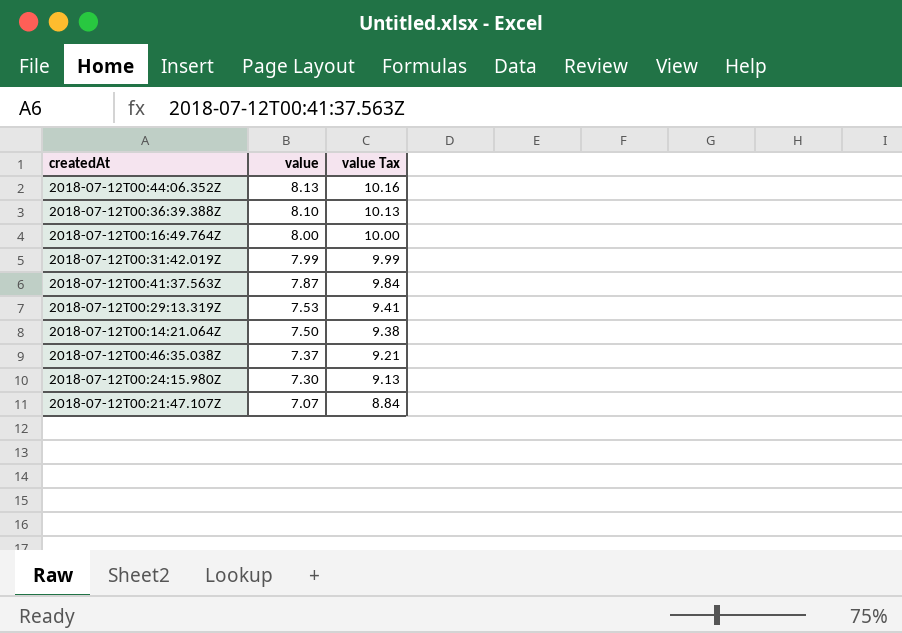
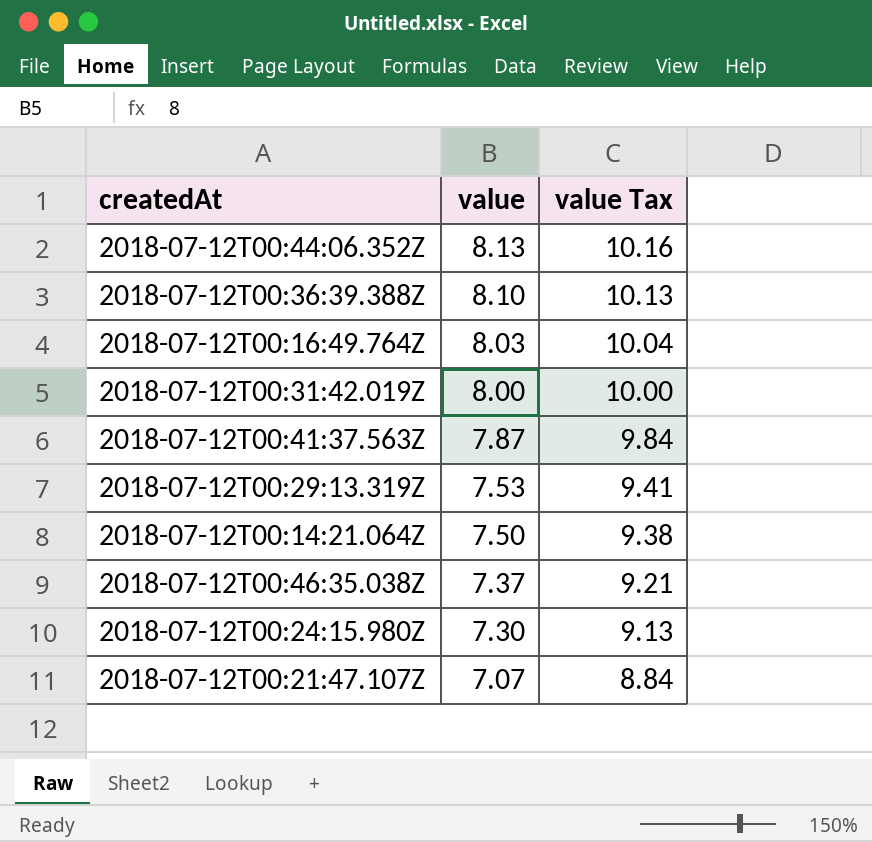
2018-07-12T00:16:49.764Z | value: 8.00 -> 8.03
2018-07-12T00:16:49.764Z | value Tax: 10.00 -> 10.04
2018-07-12T00:31:42.019Z | value: 7.99 -> 8.00
2018-07-12T00:31:42.019Z | value Tax: 9.99 -> 10.00

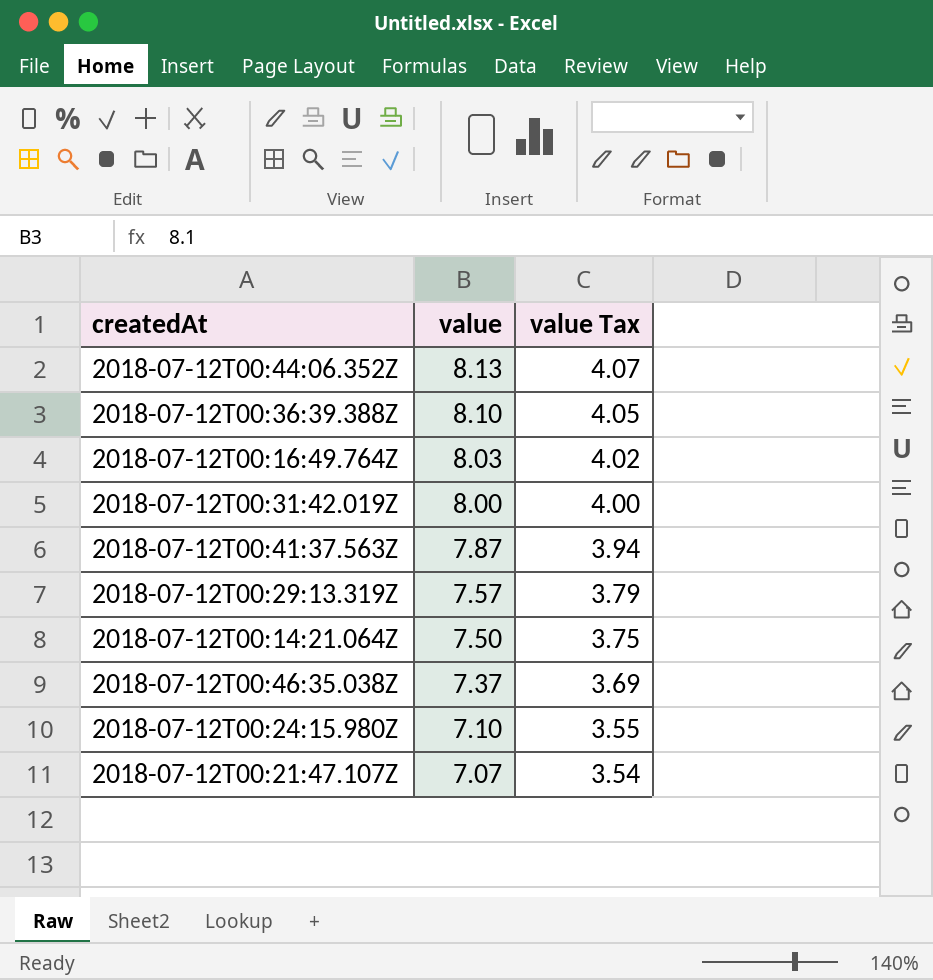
column value Tax | formula: [value] * 1.25 -> [value] * 0.5
2018-07-12T00:29:13.319Z | value: 7.53 -> 7.57
2018-07-12T00:24:15.980Z | value: 7.30 -> 7.10

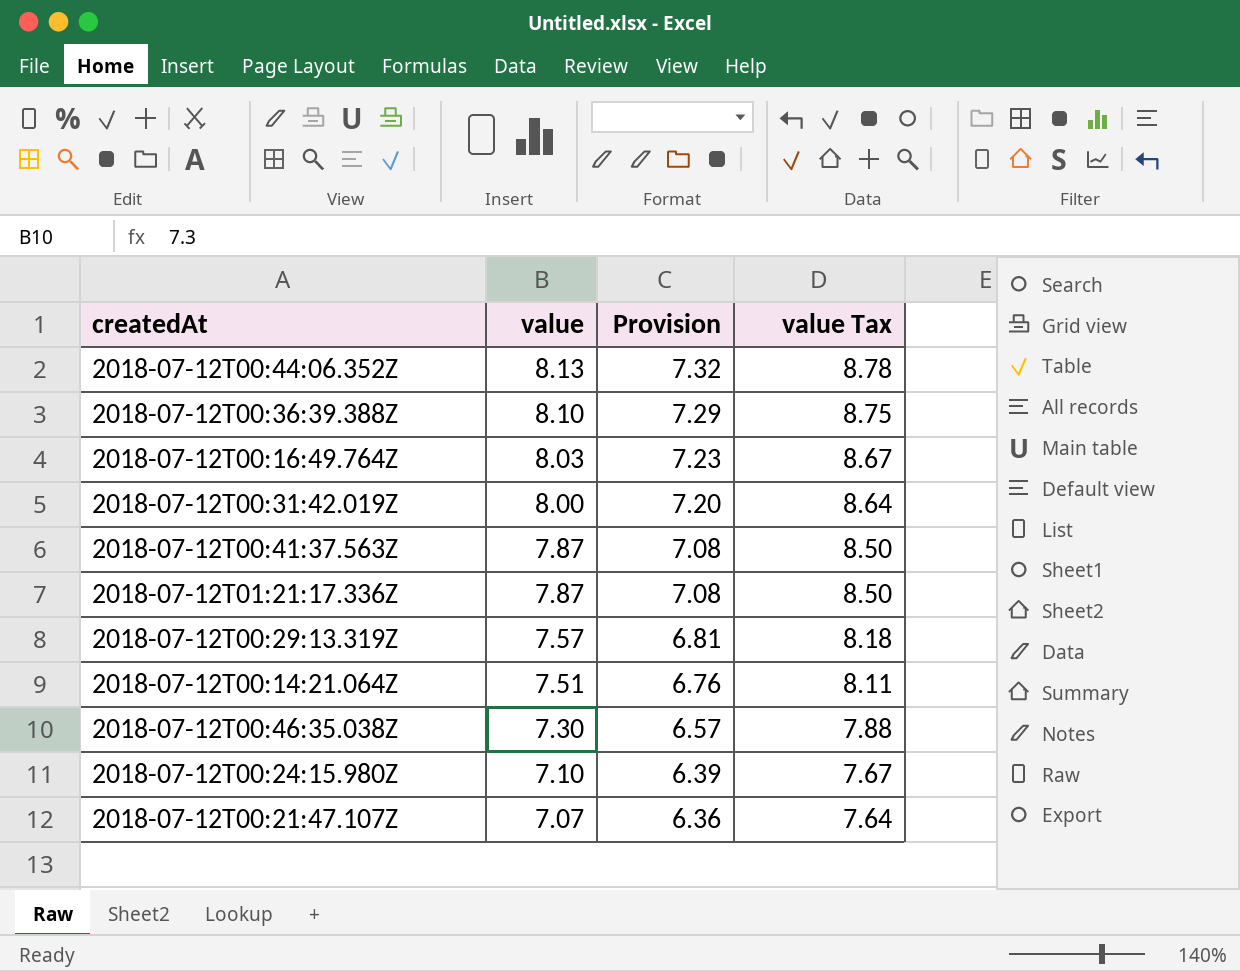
column Provision | formula: none -> [value] * 0.9
column value Tax | formula: [value] * 0.5 -> [value] * 1.08
row 2018-07-12T01:21:17.336Z: none -> 7.87 | 7.08 | 8.50
2018-07-12T00:14:21.064Z | value: 7.50 -> 7.51
2018-07-12T00:46:35.038Z | value: 7.37 -> 7.30

